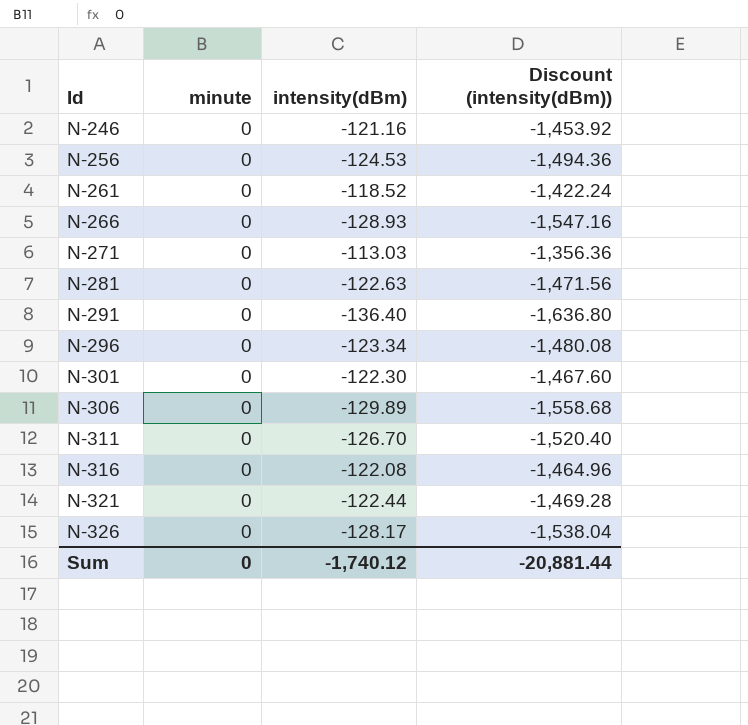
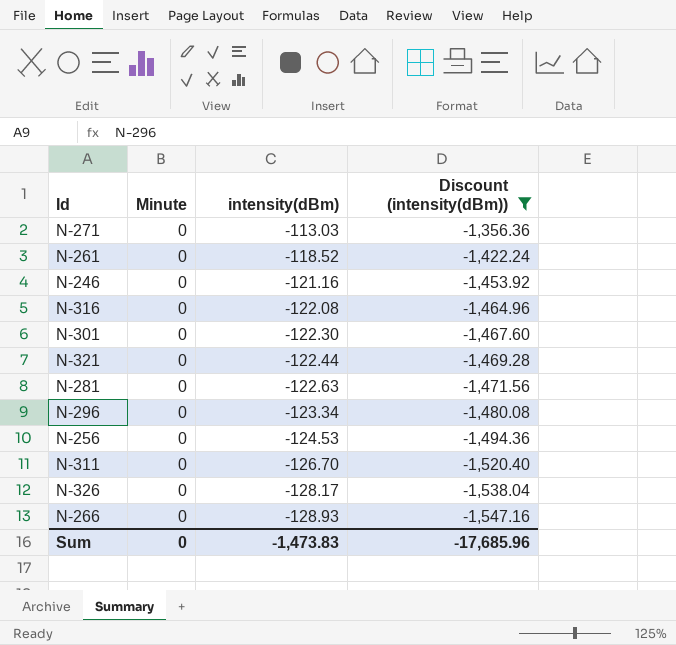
filter: none -> Discount (intensity(dBm)) >= -1,547.16
row order: Id ascending -> intensity(dBm) descending
column name: minute -> Minute
Sum | intensity(dBm): -1,740.12 -> -1,473.83
Sum | Discount (intensity(dBm)): -20,881.44 -> -17,685.96

